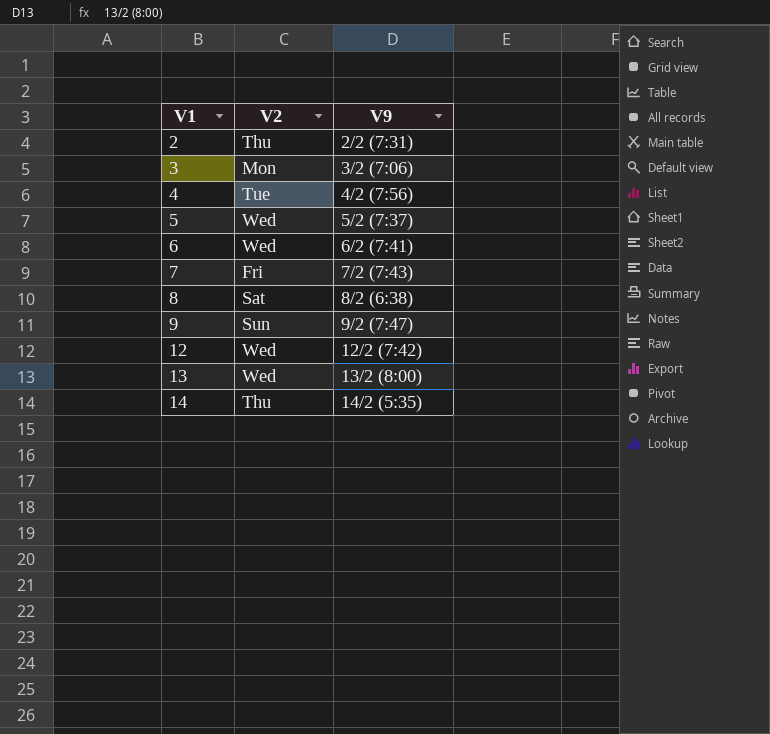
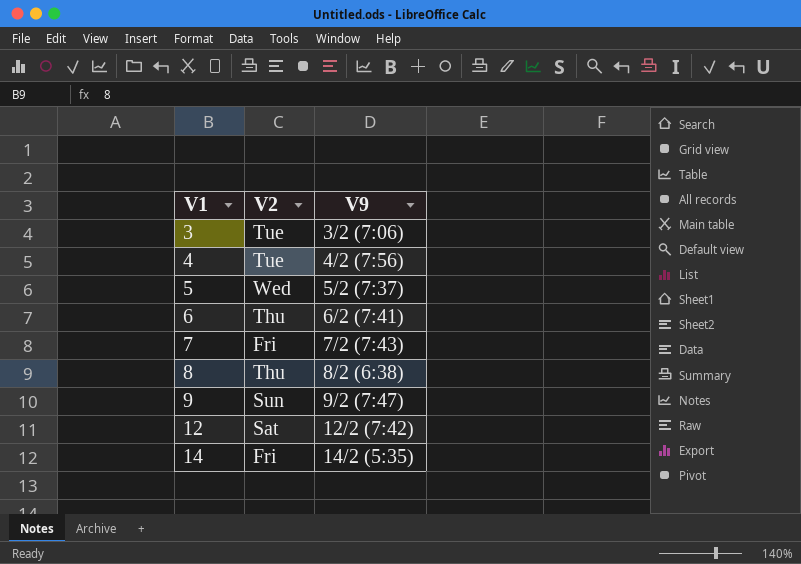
row 2: Thu | 2/2 (7:31) -> none
row 13: Wed | 13/2 (8:00) -> none
3 | V2: Mon -> Tue
6 | V2: Wed -> Thu
8 | V2: Sat -> Thu
12 | V2: Wed -> Sat
14 | V2: Thu -> Fri

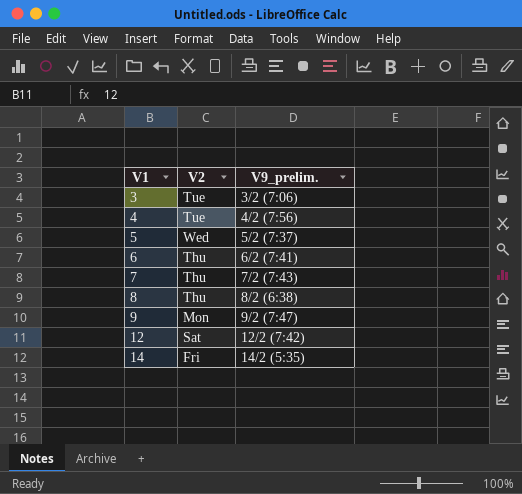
column name: V9 -> V9_prelim.
7 | V2: Fri -> Thu
9 | V2: Sun -> Mon

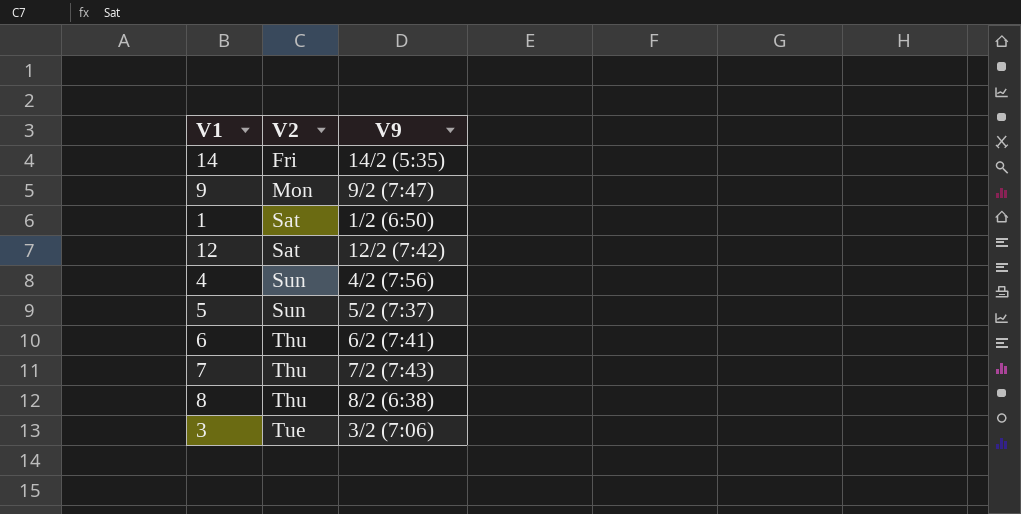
row order: V1 ascending -> V2 ascending
column name: V9_prelim. -> V9
row 1: none -> Sat | 1/2 (6:50)
4 | V2: Tue -> Sun
5 | V2: Wed -> Sun

